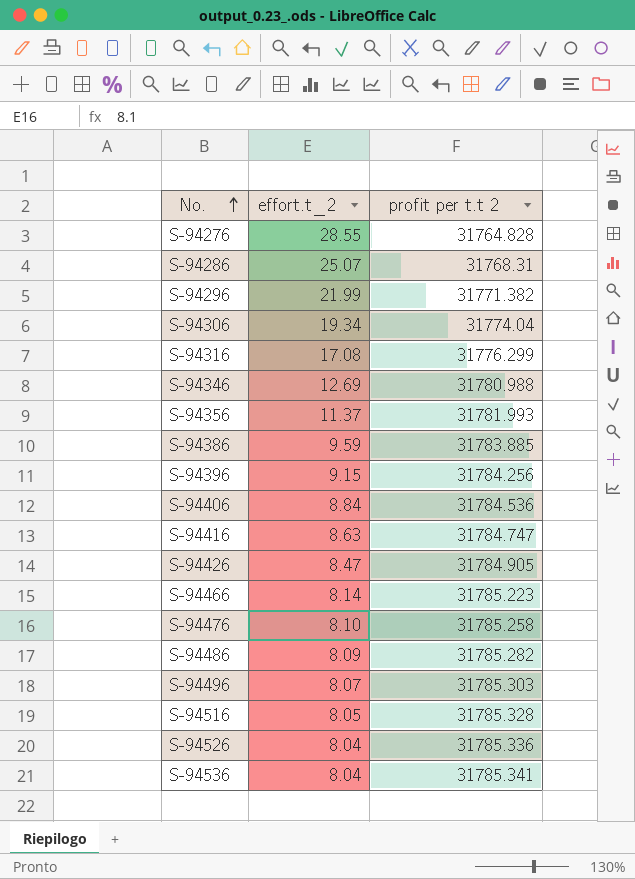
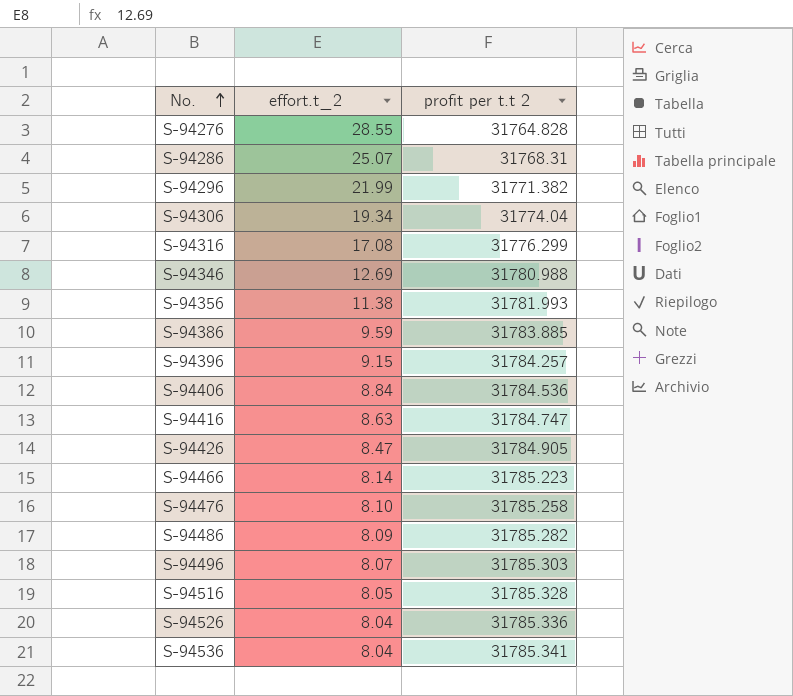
S-94356 | effort.t_2: 11.37 -> 11.38
S-94396 | profit per t.t 2: 31784.256 -> 31784.257

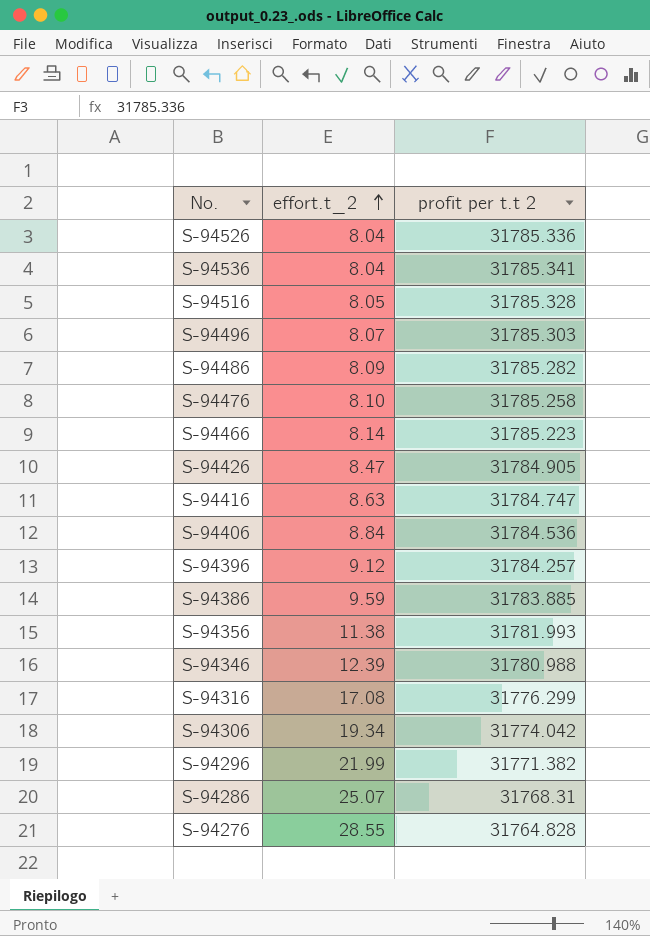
row order: No. ascending -> effort.t_2 ascending
S-94396 | effort.t_2: 9.15 -> 9.12
S-94346 | effort.t_2: 12.69 -> 12.39
S-94306 | profit per t.t 2: 31774.04 -> 31774.042

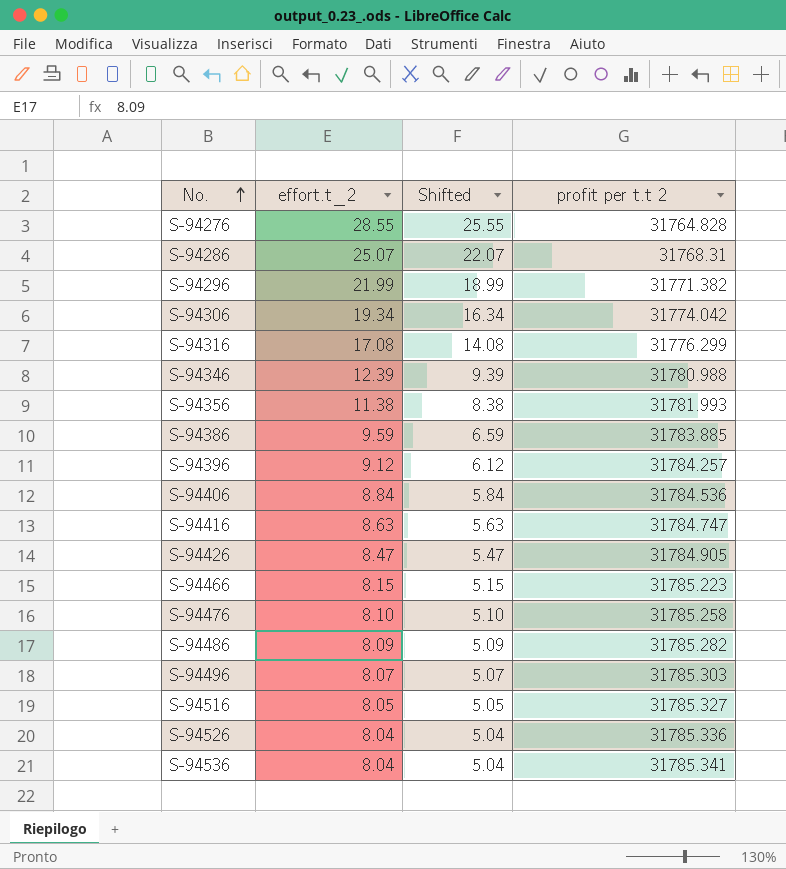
row order: effort.t_2 ascending -> No. ascending
column Shifted | formula: none -> [effort.t_2] - 3
S-94466 | effort.t_2: 8.14 -> 8.15
S-94516 | profit per t.t 2: 31785.328 -> 31785.327

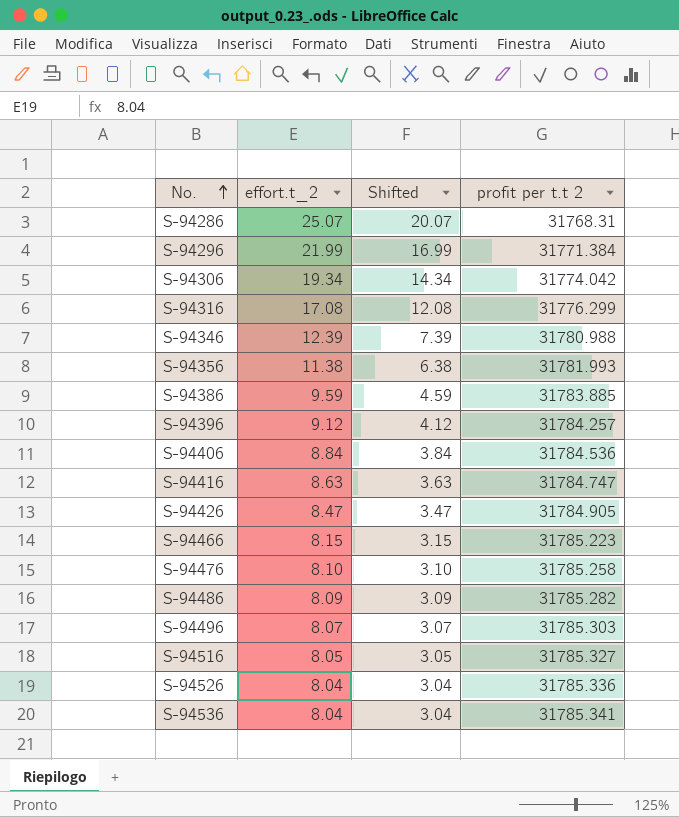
column Shifted | formula: [effort.t_2] - 3 -> [effort.t_2] - 5
row S-94276: 28.55 | 25.55 | 31764.828 -> none
S-94296 | profit per t.t 2: 31771.382 -> 31771.384

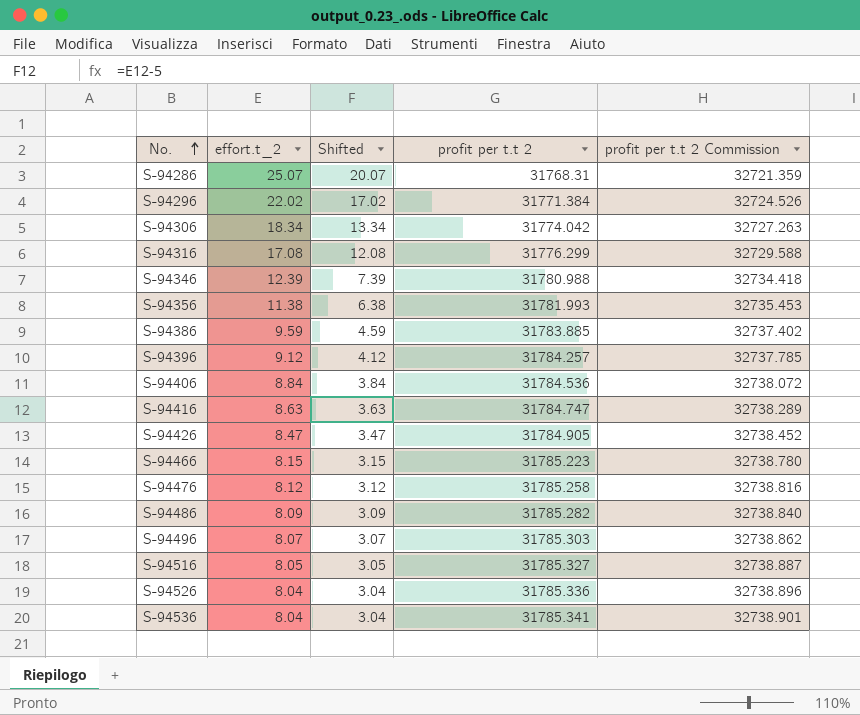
column profit per t.t 2 Commission | formula: none -> [profit per t.t 2] * 1.03
S-94296 | effort.t_2: 21.99 -> 22.02
S-94296 | Shifted: 16.99 -> 17.02
S-94306 | effort.t_2: 19.34 -> 18.34
S-94306 | Shifted: 14.34 -> 13.34
S-94476 | effort.t_2: 8.10 -> 8.12
S-94476 | Shifted: 3.10 -> 3.12

